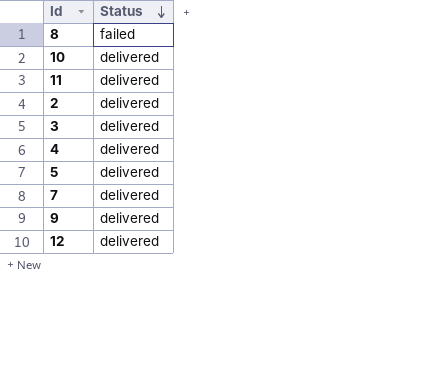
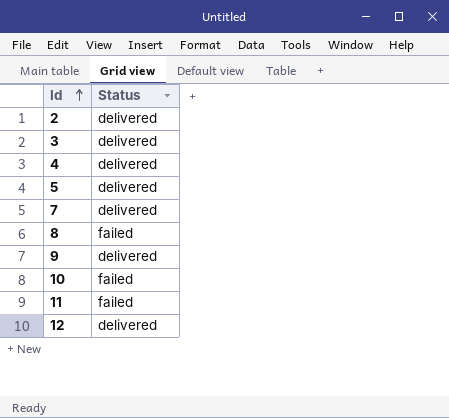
row order: Status descending -> Id ascending
10 | Status: delivered -> failed
11 | Status: delivered -> failed

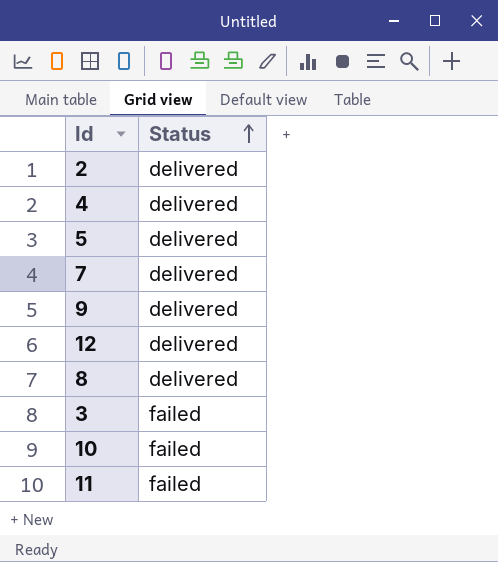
row order: Id ascending -> Status ascending
8 | Status: failed -> delivered
3 | Status: delivered -> failed

